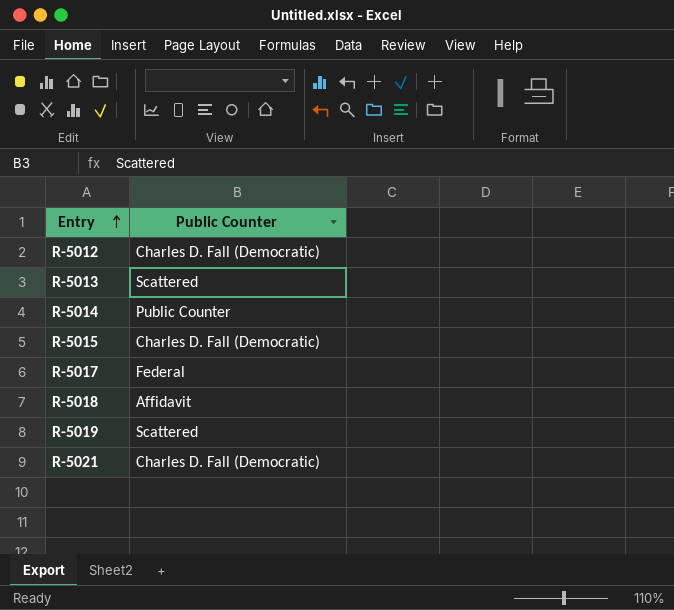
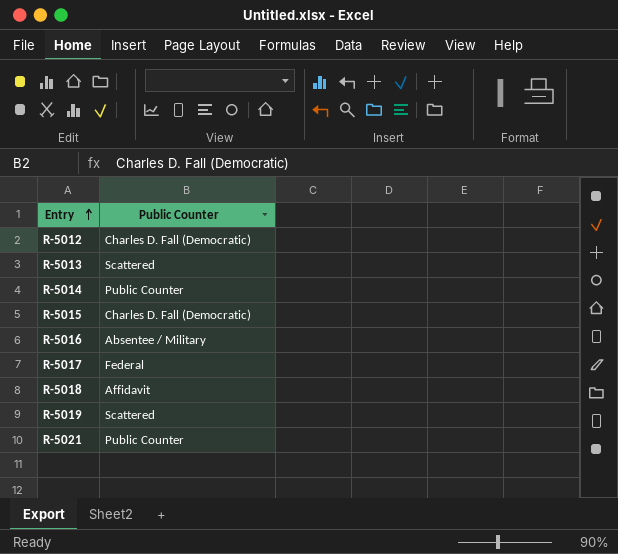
row R-5016: none -> Absentee / Military
R-5021 | Public Counter: Charles D. Fall (Democratic) -> Public Counter

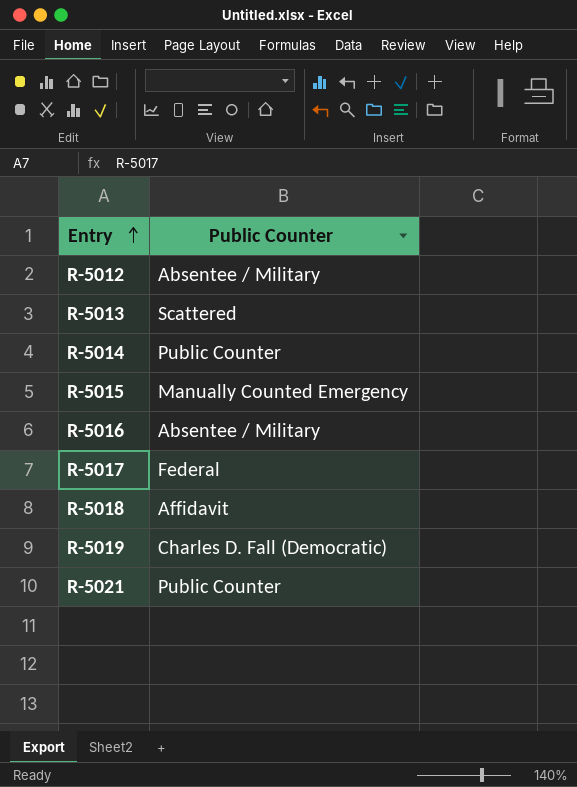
R-5012 | Public Counter: Charles D. Fall (Democratic) -> Absentee / Military
R-5015 | Public Counter: Charles D. Fall (Democratic) -> Manually Counted Emergency
R-5019 | Public Counter: Scattered -> Charles D. Fall (Democratic)

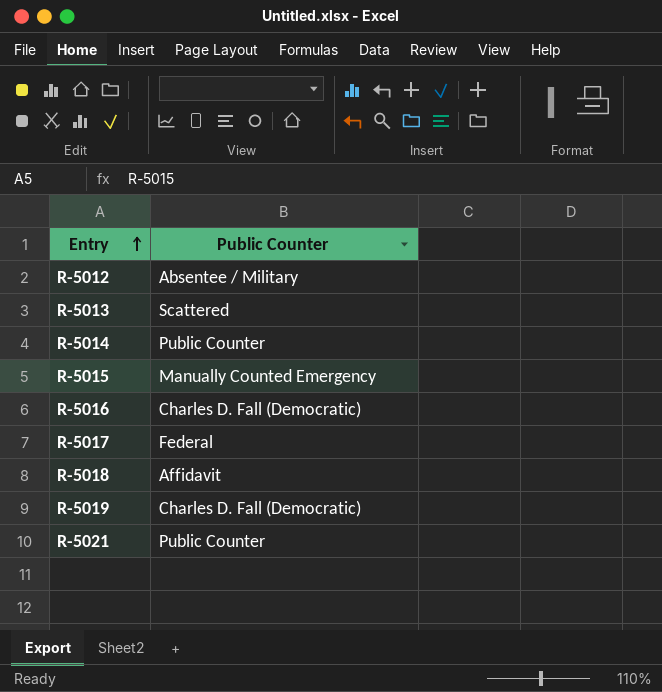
R-5016 | Public Counter: Absentee / Military -> Charles D. Fall (Democratic)

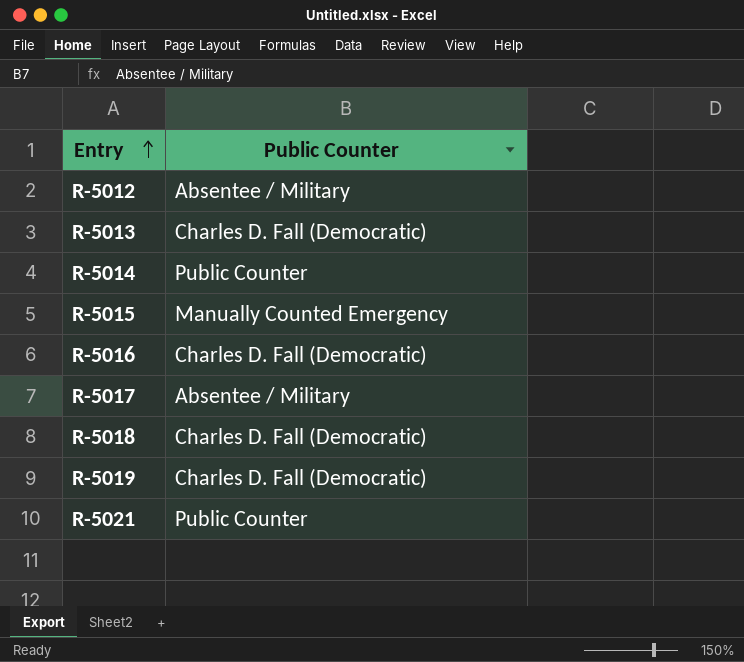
R-5013 | Public Counter: Scattered -> Charles D. Fall (Democratic)
R-5017 | Public Counter: Federal -> Absentee / Military
R-5018 | Public Counter: Affidavit -> Charles D. Fall (Democratic)

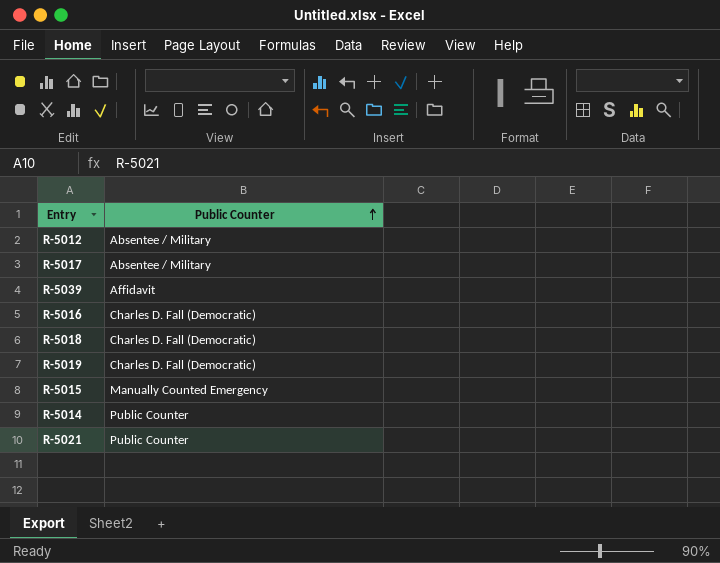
row order: Entry ascending -> Public Counter ascending
row R-5013: Charles D. Fall (Democratic) -> none
row R-5039: none -> Affidavit

